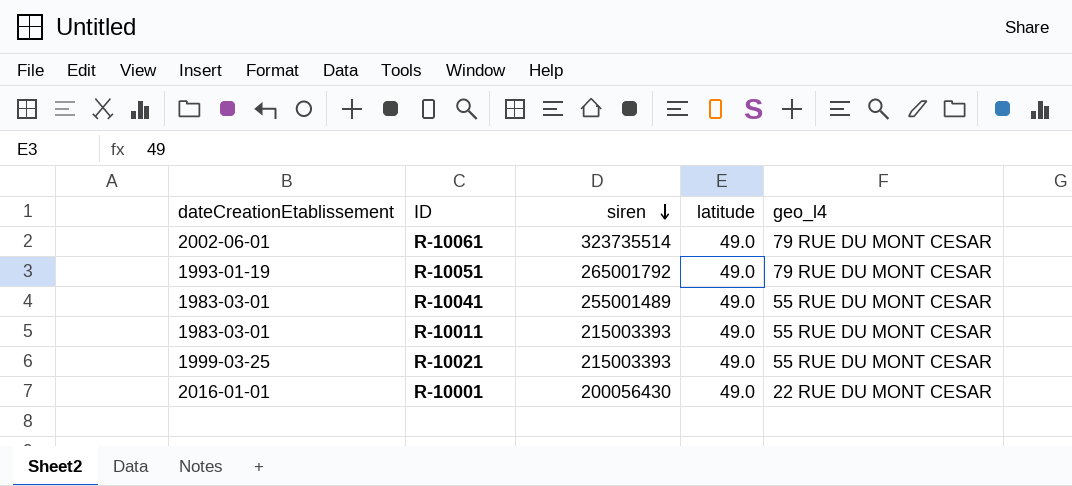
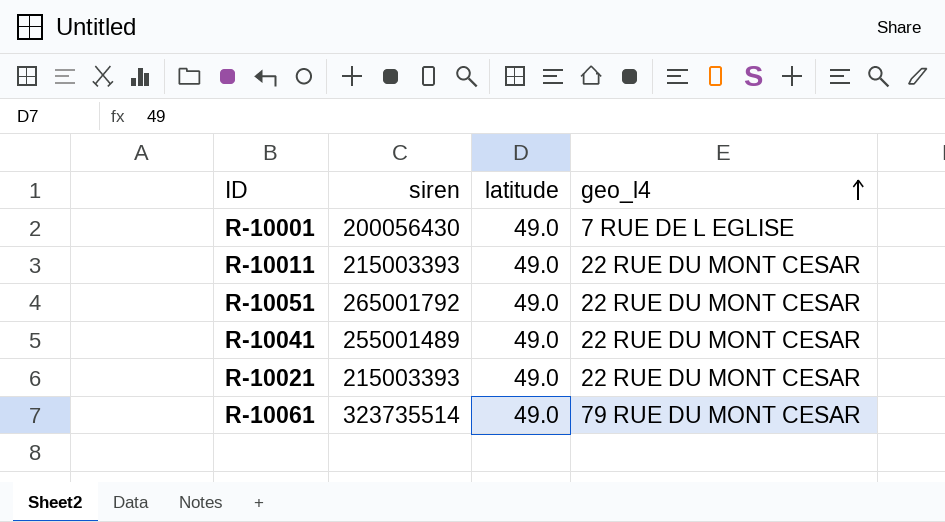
row order: siren descending -> geo_l4 ascending
column dateCreationEtablissement | position: 1 -> none
R-10001 | geo_l4: 22 RUE DU MONT CESAR -> 7 RUE DE L EGLISE
R-10011 | geo_l4: 55 RUE DU MONT CESAR -> 22 RUE DU MONT CESAR
R-10051 | geo_l4: 79 RUE DU MONT CESAR -> 22 RUE DU MONT CESAR
R-10041 | geo_l4: 55 RUE DU MONT CESAR -> 22 RUE DU MONT CESAR
R-10021 | geo_l4: 55 RUE DU MONT CESAR -> 22 RUE DU MONT CESAR

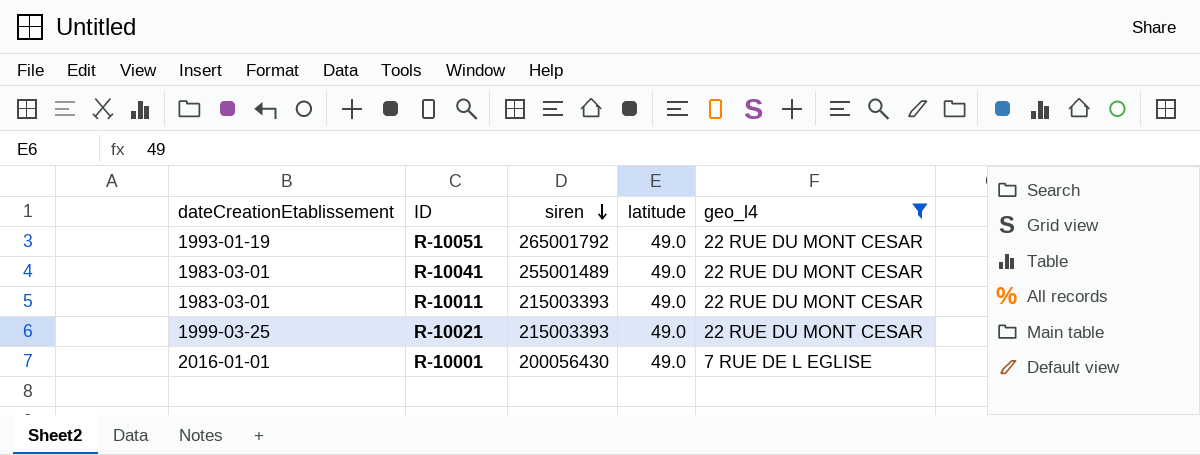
filter: none -> geo_l4 != 79 RUE DU MONT CESAR
row order: geo_l4 ascending -> siren descending
column dateCreationEtablissement | position: none -> 1

